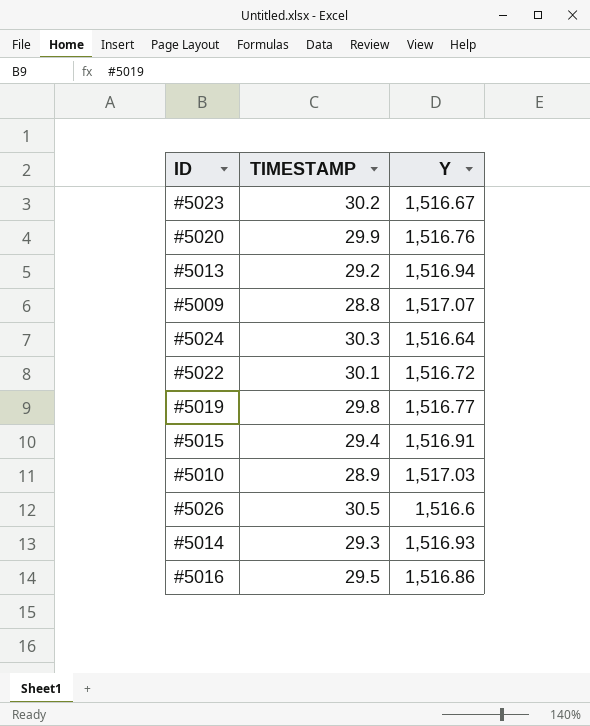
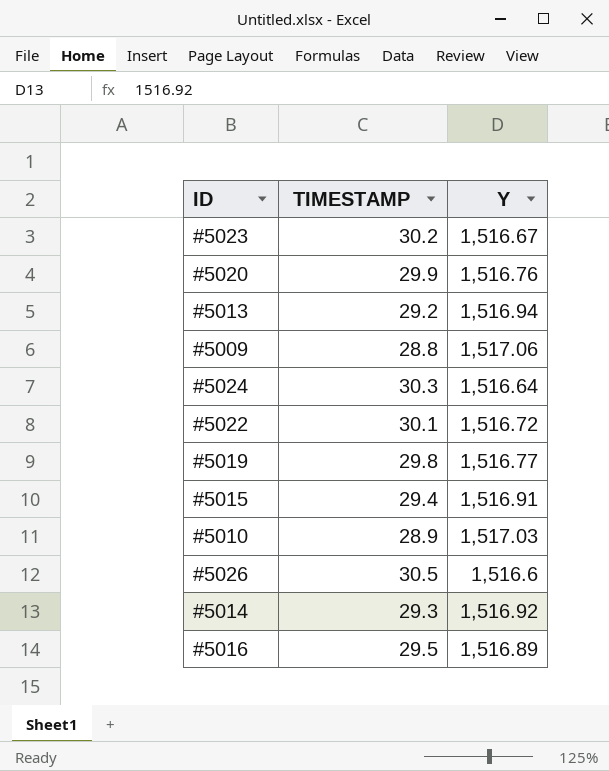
#5009 | Y: 1,517.07 -> 1,517.06
#5014 | Y: 1,516.93 -> 1,516.92
#5016 | Y: 1,516.86 -> 1,516.89

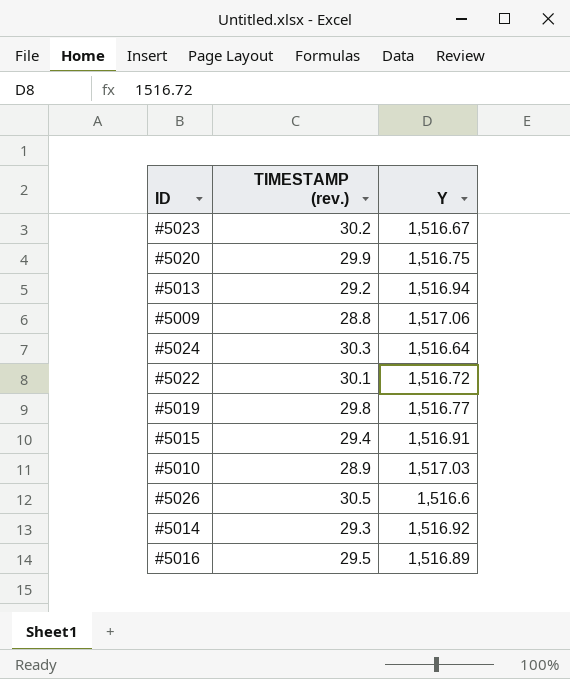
column name: TIMESTAMP -> TIMESTAMP (rev.)
#5020 | Y: 1,516.76 -> 1,516.75

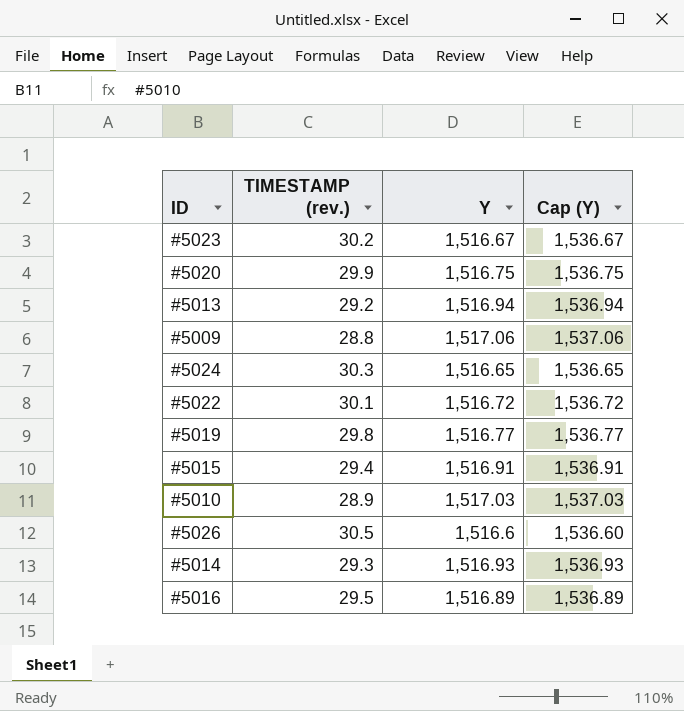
column Cap (Y) | formula: none -> [Y] + 20
#5024 | Y: 1,516.64 -> 1,516.65
#5014 | Y: 1,516.92 -> 1,516.93

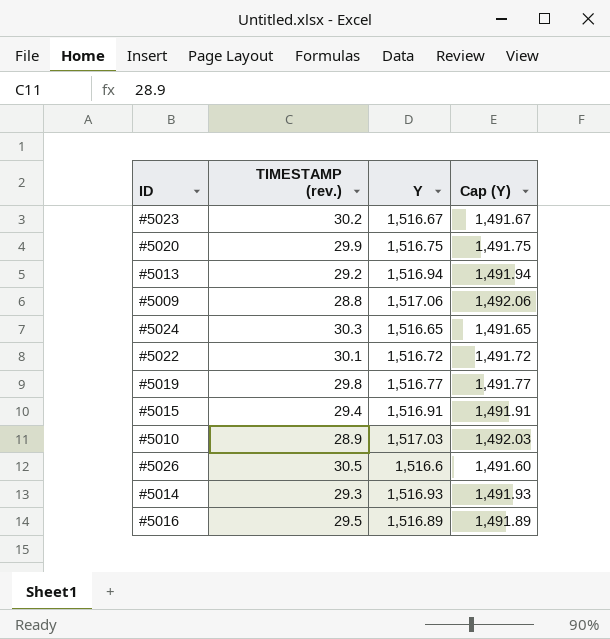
column Cap (Y) | formula: [Y] + 20 -> [Y] - 25

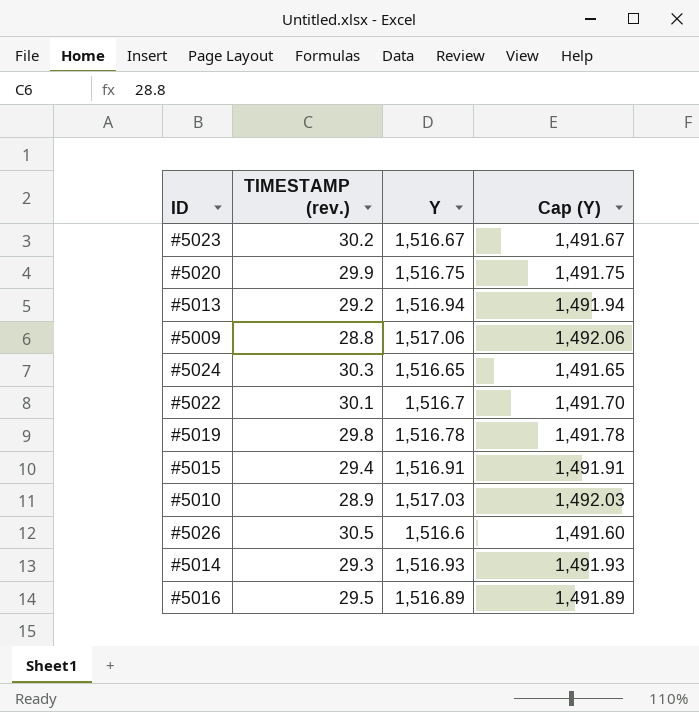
#5022 | Y: 1,516.72 -> 1,516.7
#5022 | Cap (Y): 1,491.72 -> 1,491.70
#5019 | Y: 1,516.77 -> 1,516.78
#5019 | Cap (Y): 1,491.77 -> 1,491.78

